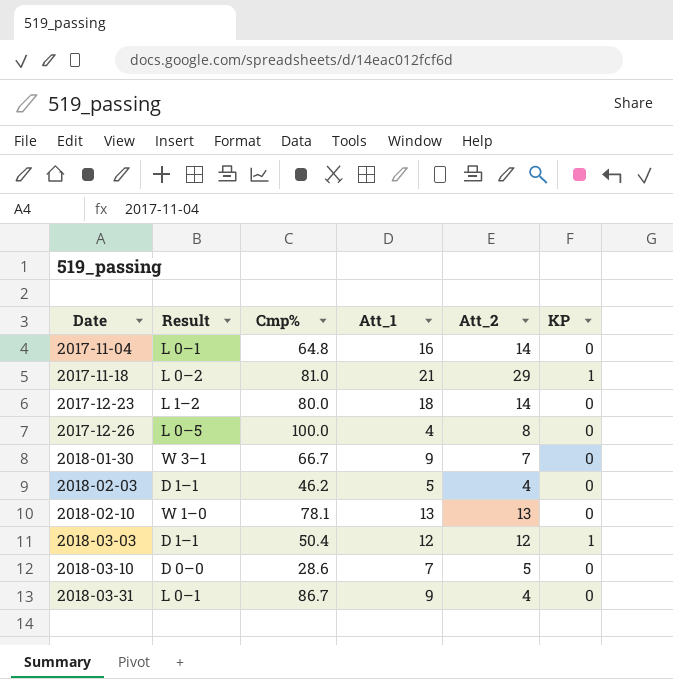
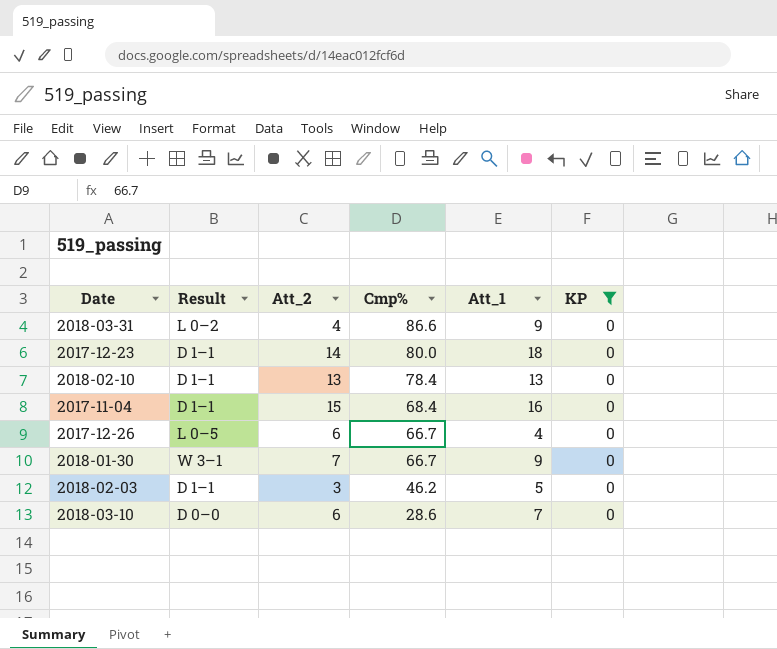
filter: none -> KP = 0
row order: Date ascending -> Cmp% descending
column Att_2 | position: 5 -> 3
2018-03-31 | Result: L 0–1 -> L 0–2
2018-03-31 | Cmp%: 86.7 -> 86.6
2017-12-23 | Result: L 1–2 -> D 1–1
2018-02-10 | Result: W 1–0 -> D 1–1
2018-02-10 | Cmp%: 78.1 -> 78.4
2017-11-04 | Result: L 0–1 -> D 1–1
2017-11-04 | Att_2: 14 -> 15
2017-11-04 | Cmp%: 64.8 -> 68.4
2017-12-26 | Att_2: 8 -> 6
2017-12-26 | Cmp%: 100.0 -> 66.7
2018-02-03 | Att_2: 4 -> 3
2018-03-10 | Att_2: 5 -> 6

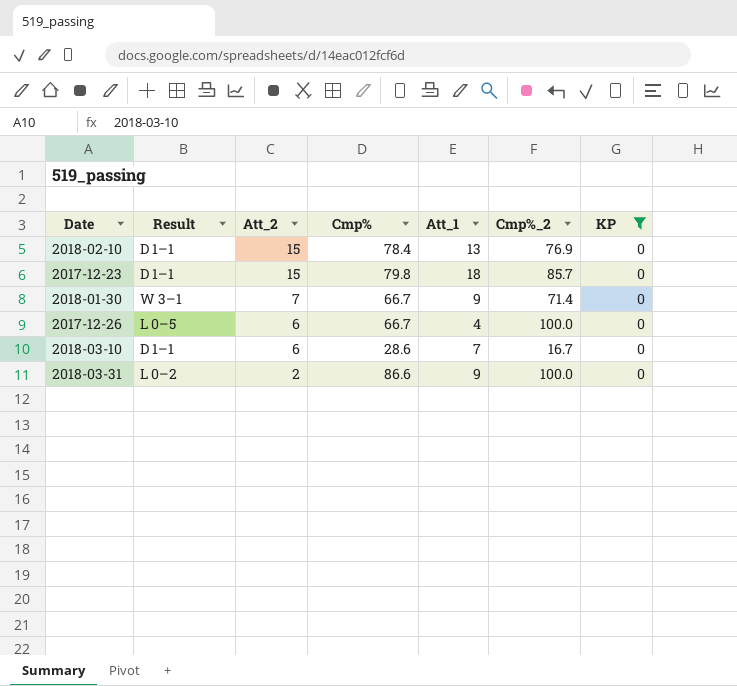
row order: Cmp% descending -> Att_2 descending
column Cmp%_2 | position: none -> 6
row 2017-11-04: D 1–1 | 15 | 68.4 | 16 | 0 -> none
row 2018-02-03: D 1–1 | 3 | 46.2 | 5 | 0 -> none
2018-02-10 | Att_2: 13 -> 15
2017-12-23 | Att_2: 14 -> 15
2017-12-23 | Cmp%: 80.0 -> 79.8
2018-03-10 | Result: D 0–0 -> D 1–1
2018-03-31 | Att_2: 4 -> 2

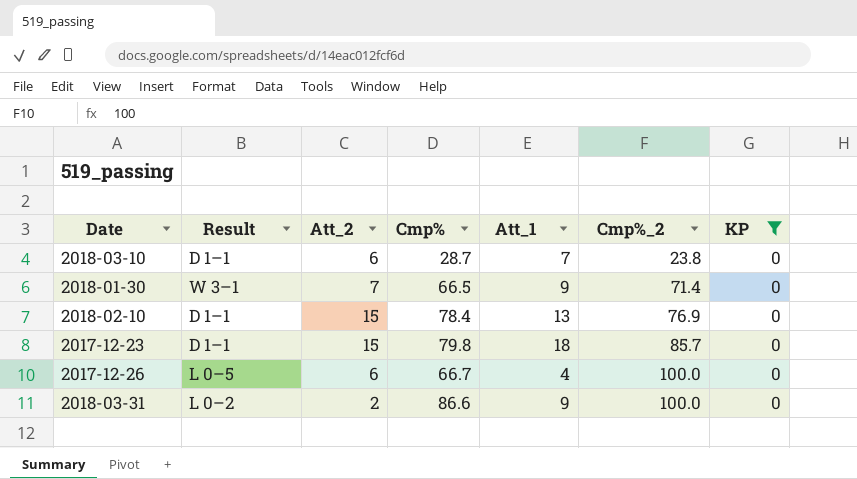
row order: Att_2 descending -> Cmp%_2 ascending
2018-03-10 | Cmp%: 28.6 -> 28.7
2018-03-10 | Cmp%_2: 16.7 -> 23.8
2018-01-30 | Cmp%: 66.7 -> 66.5

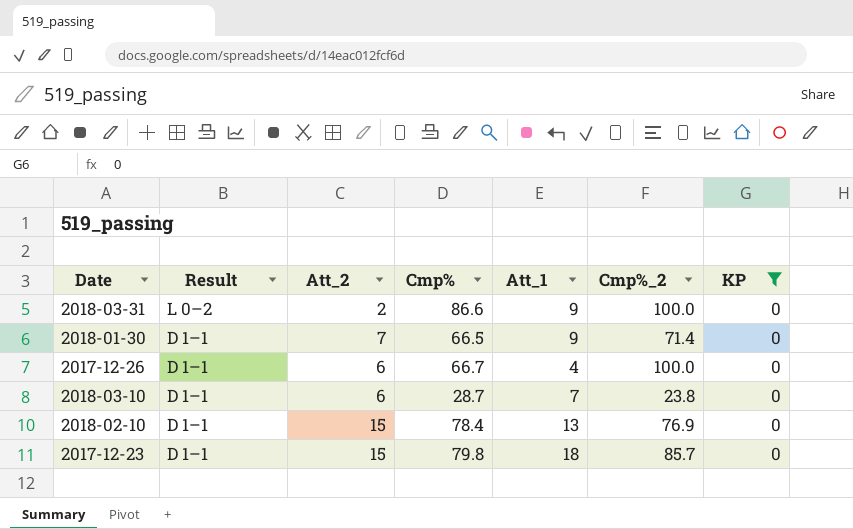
row order: Cmp%_2 ascending -> Result descending
2018-01-30 | Result: W 3–1 -> D 1–1
2017-12-26 | Result: L 0–5 -> D 1–1

